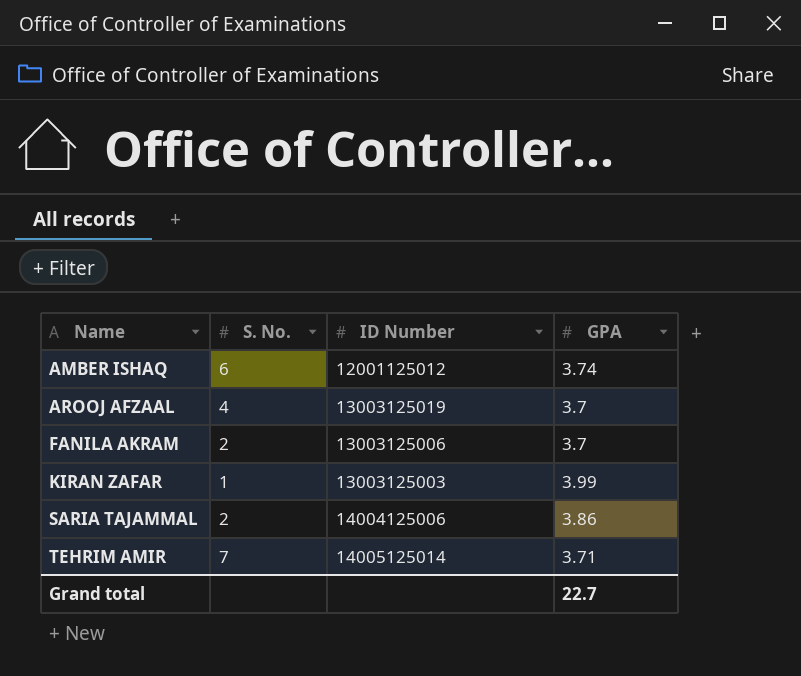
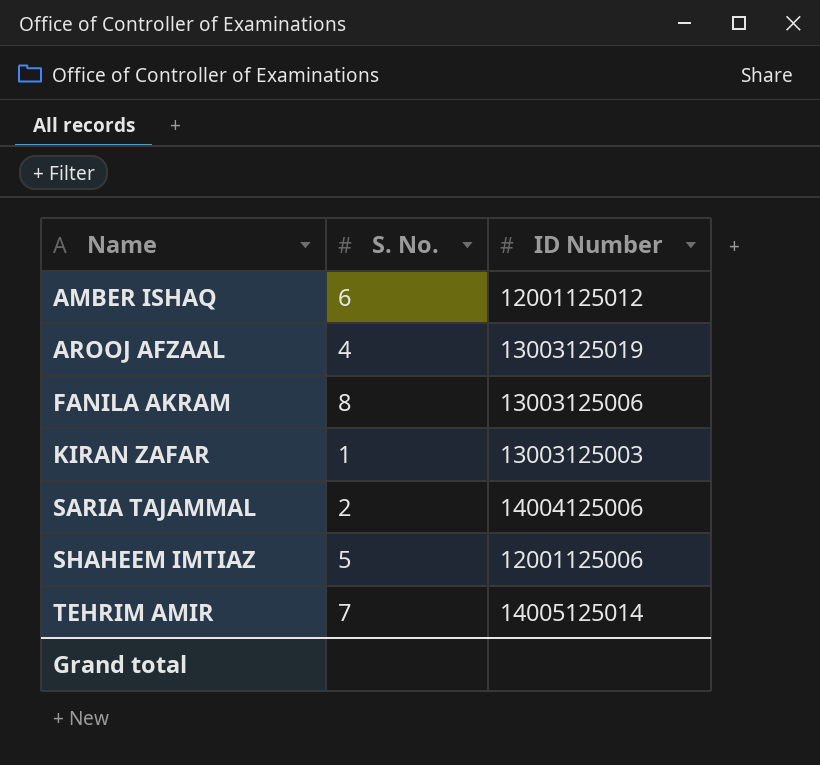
column GPA | position: 4 -> none
FANILA AKRAM | S. No.: 2 -> 8
row SHAHEEM IMTIAZ: none -> 5 | 12001125006

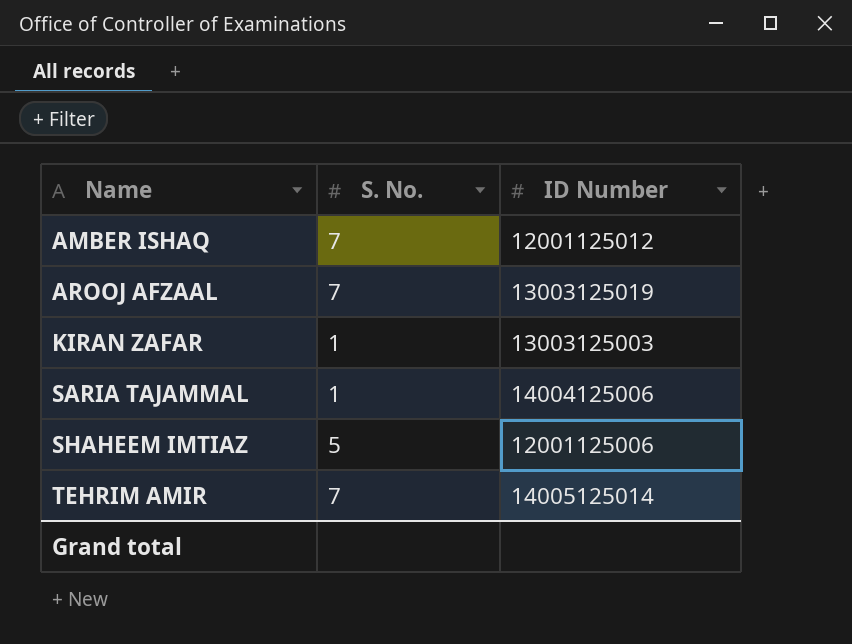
row FANILA AKRAM: 8 | 13003125006 -> none
AMBER ISHAQ | S. No.: 6 -> 7
AROOJ AFZAAL | S. No.: 4 -> 7
SARIA TAJAMMAL | S. No.: 2 -> 1

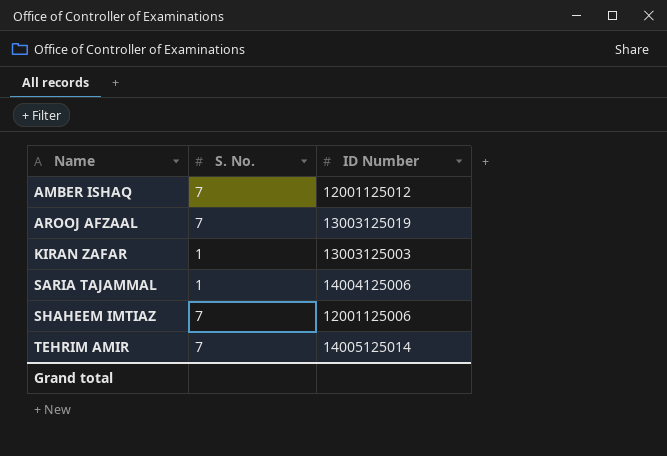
SHAHEEM IMTIAZ | S. No.: 5 -> 7

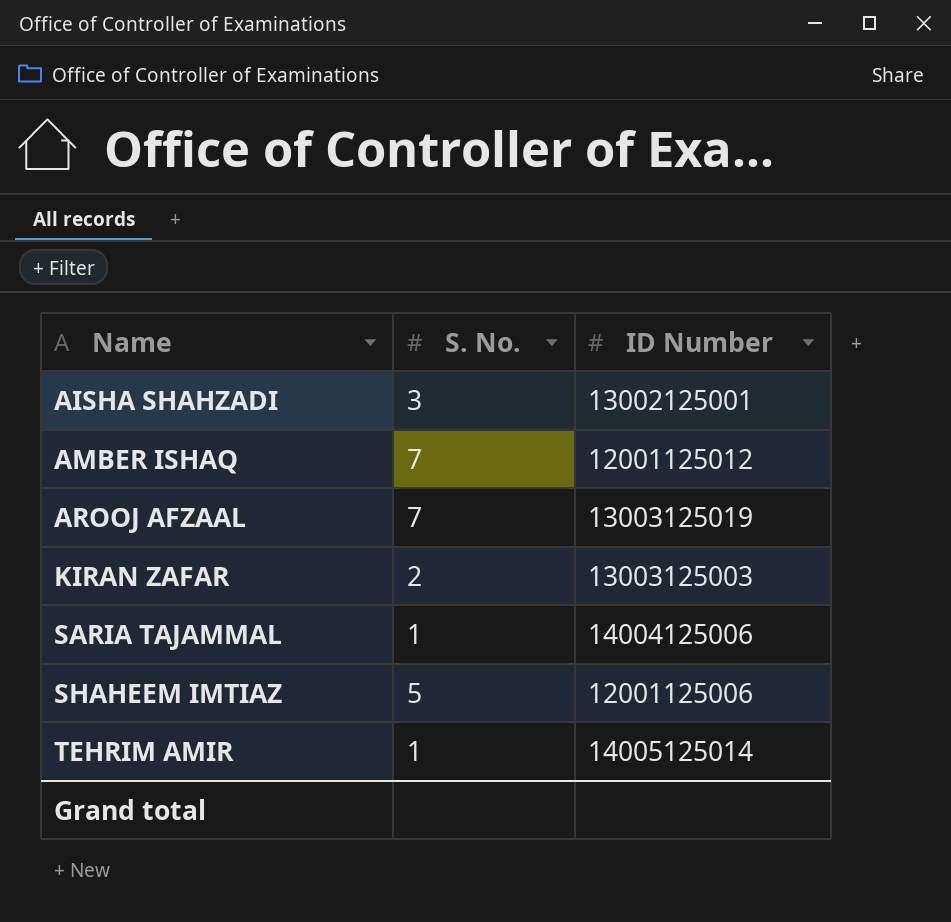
row AISHA SHAHZADI: none -> 3 | 13002125001
KIRAN ZAFAR | S. No.: 1 -> 2
SHAHEEM IMTIAZ | S. No.: 7 -> 5
TEHRIM AMIR | S. No.: 7 -> 1

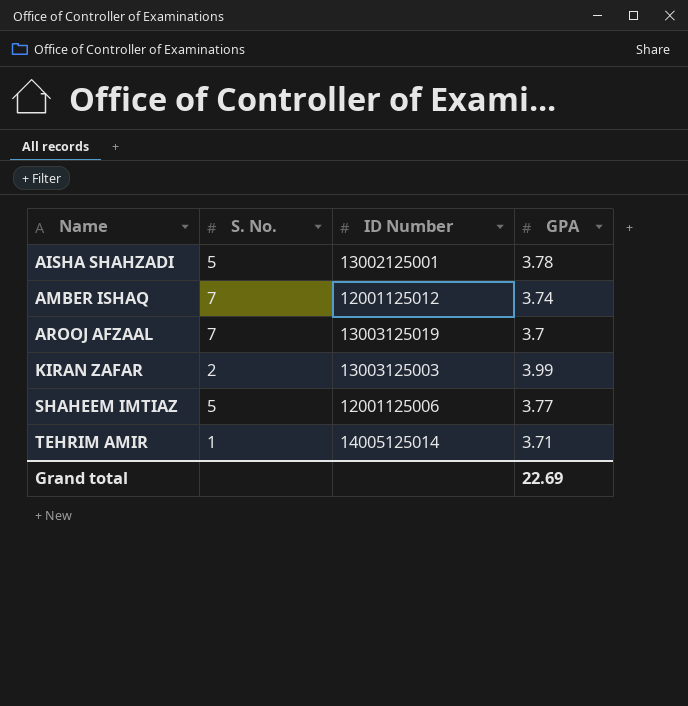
column GPA | position: none -> 4
row SARIA TAJAMMAL: 1 | 14004125006 -> none
AISHA SHAHZADI | S. No.: 3 -> 5

